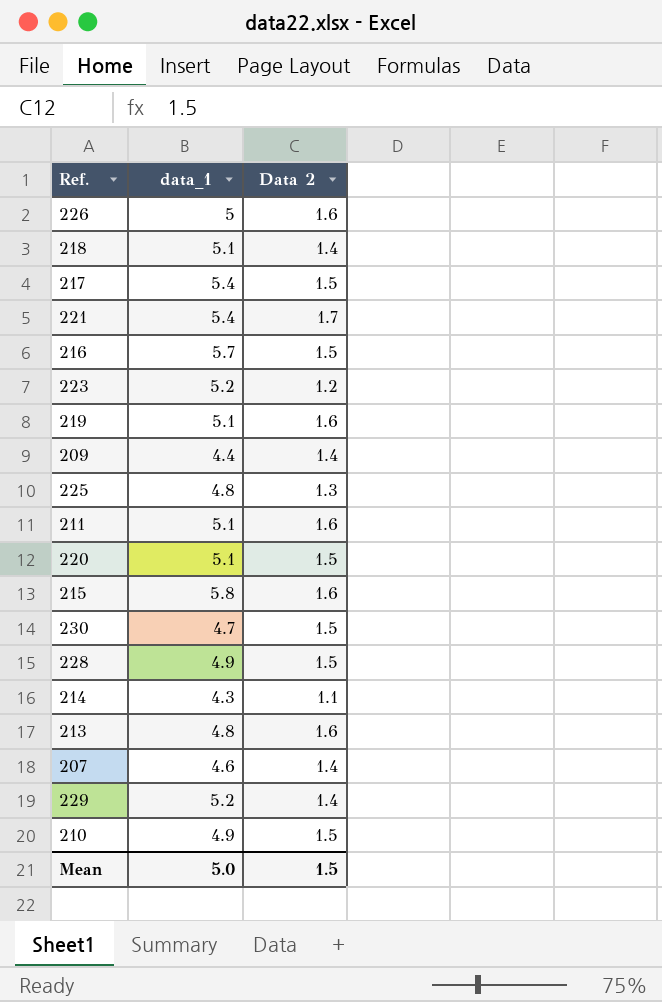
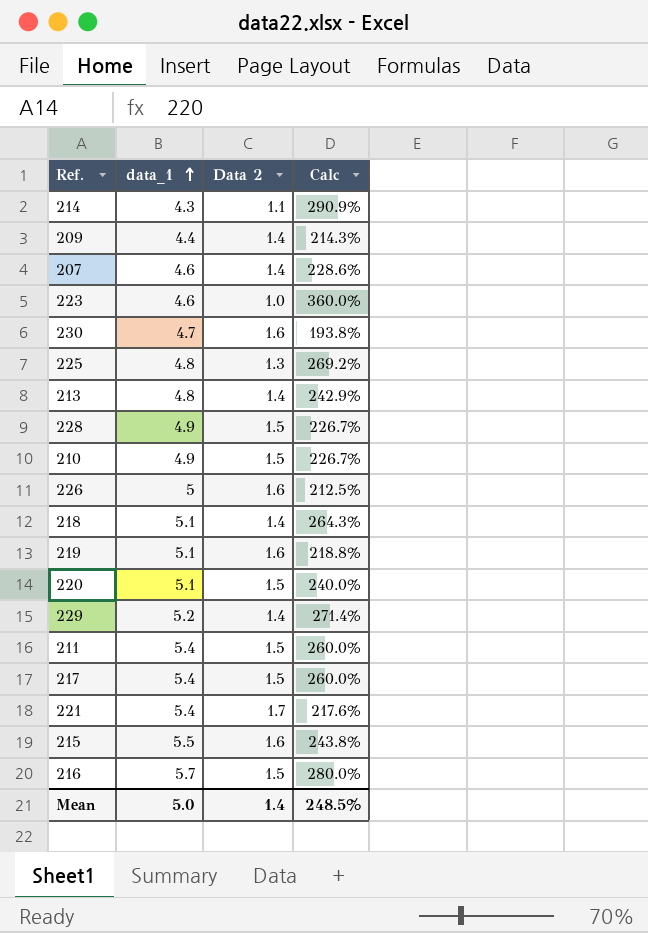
row order: none -> data_1 ascending
column Calc | formula: none -> ([data_1] - [Data 2]) / [Data 2]
223 | data_1: 5.2 -> 4.6
223 | Data 2: 1.2 -> 1.0
230 | Data 2: 1.5 -> 1.6
213 | Data 2: 1.6 -> 1.4
211 | data_1: 5.1 -> 5.4
211 | Data 2: 1.6 -> 1.5
215 | data_1: 5.8 -> 5.5
Mean | Data 2: 1.5 -> 1.4

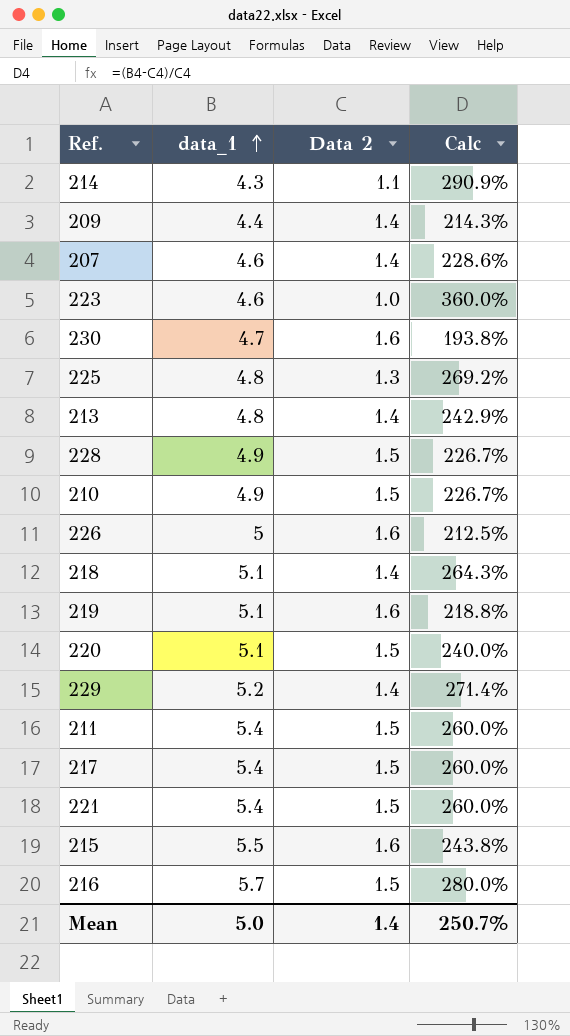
221 | Data 2: 1.7 -> 1.5
221 | Calc: 217.6% -> 260.0%
Mean | Calc: 248.5% -> 250.7%

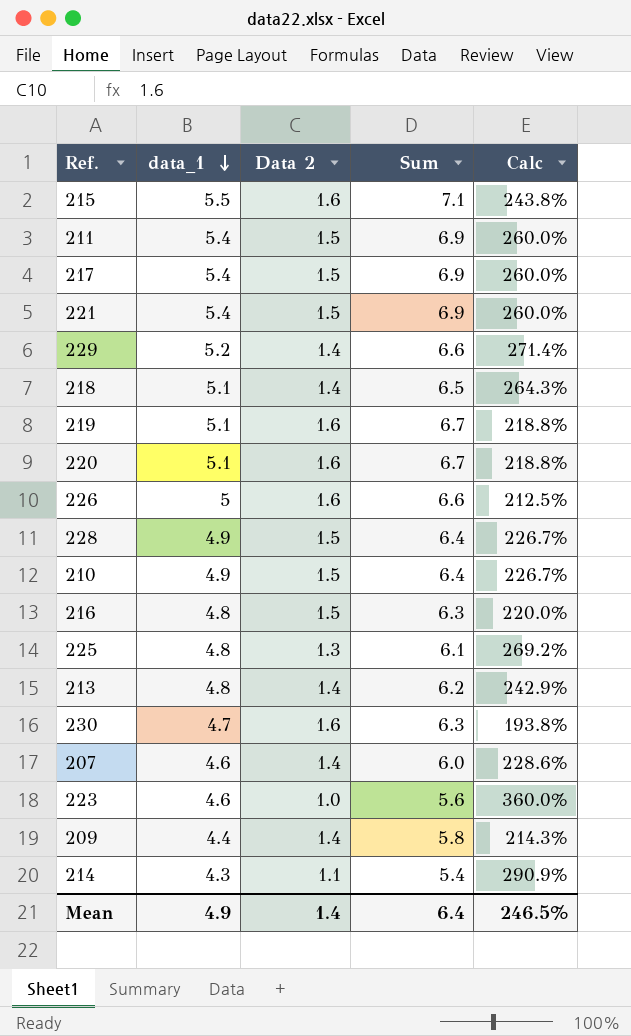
row order: data_1 ascending -> data_1 descending
column Sum | formula: none -> [data_1] + [Data 2]
220 | Data 2: 1.5 -> 1.6
220 | Calc: 240.0% -> 218.8%
216 | data_1: 5.7 -> 4.8
216 | Calc: 280.0% -> 220.0%
Mean | data_1: 5.0 -> 4.9
Mean | Calc: 250.7% -> 246.5%

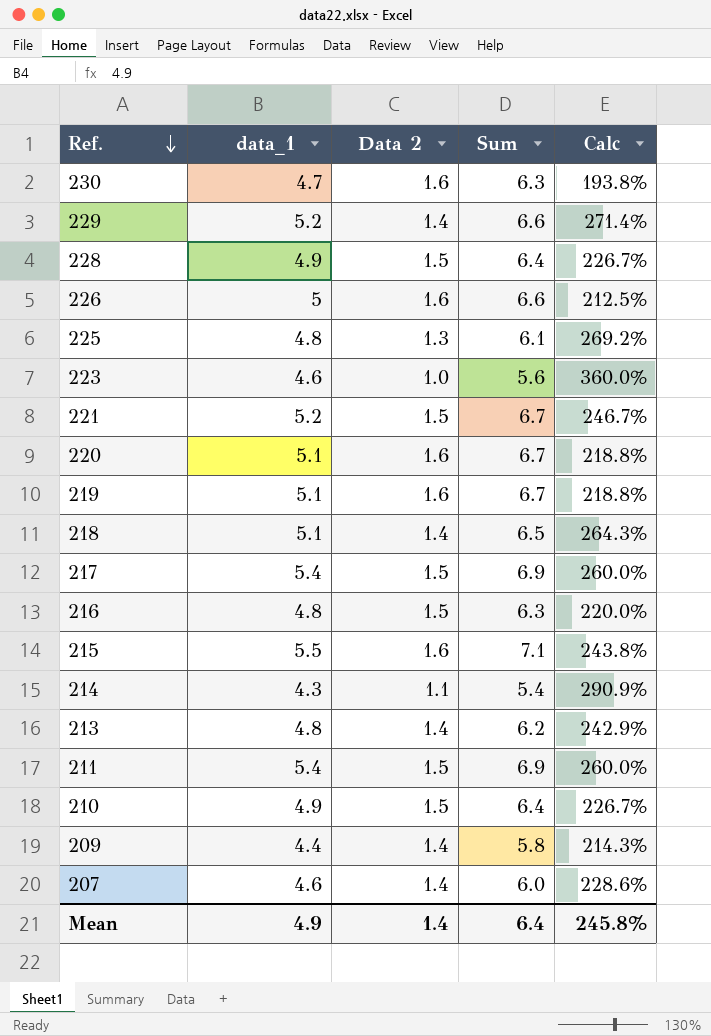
row order: data_1 descending -> Ref. descending
221 | data_1: 5.4 -> 5.2
221 | Sum: 6.9 -> 6.7
221 | Calc: 260.0% -> 246.7%
Mean | Calc: 246.5% -> 245.8%

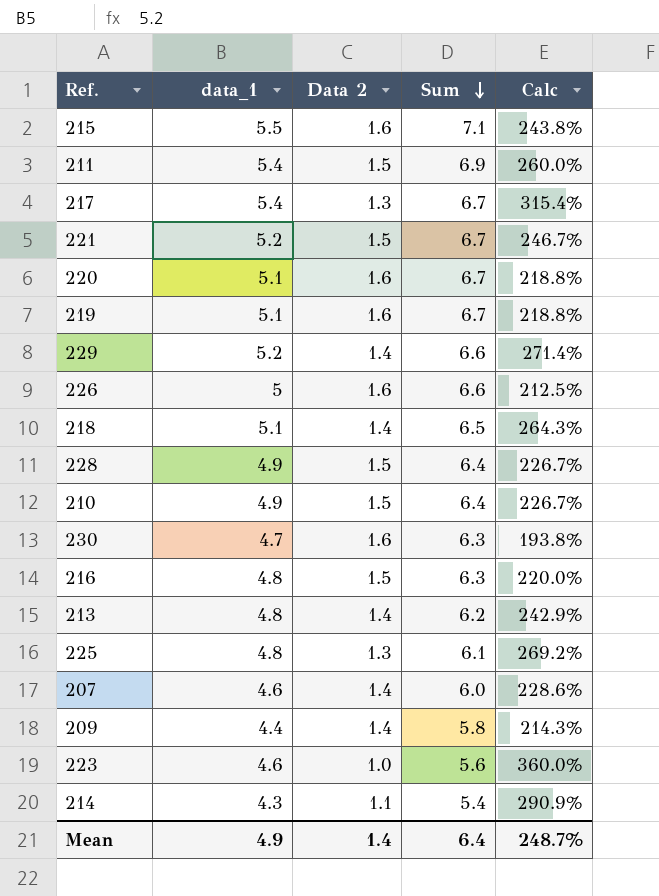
row order: Ref. descending -> Sum descending
217 | Data 2: 1.5 -> 1.3
217 | Sum: 6.9 -> 6.7
217 | Calc: 260.0% -> 315.4%
Mean | Calc: 245.8% -> 248.7%

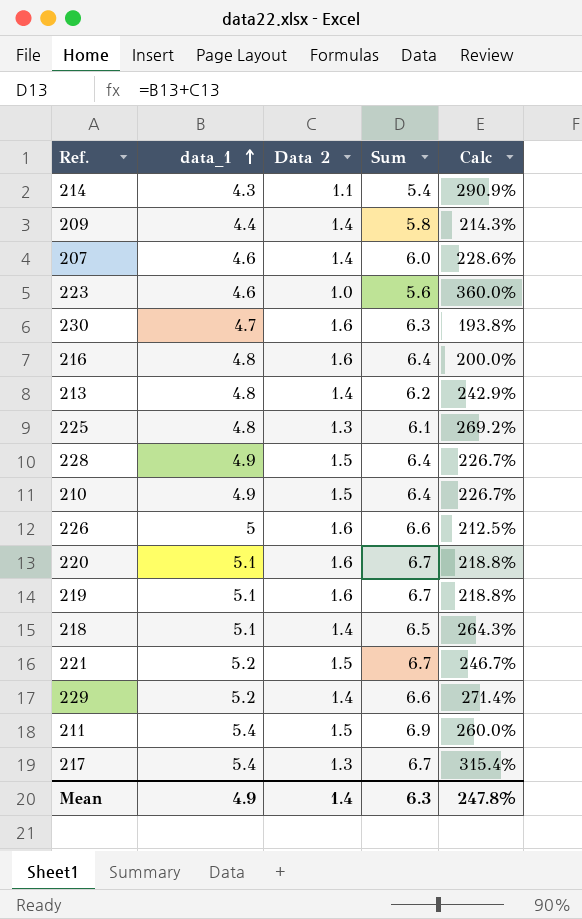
row order: Sum descending -> data_1 ascending
row 215: 5.5 | 1.6 | 7.1 | 243.8% -> none
216 | Data 2: 1.5 -> 1.6
216 | Sum: 6.3 -> 6.4
216 | Calc: 220.0% -> 200.0%
Mean | Sum: 6.4 -> 6.3
Mean | Calc: 248.7% -> 247.8%

